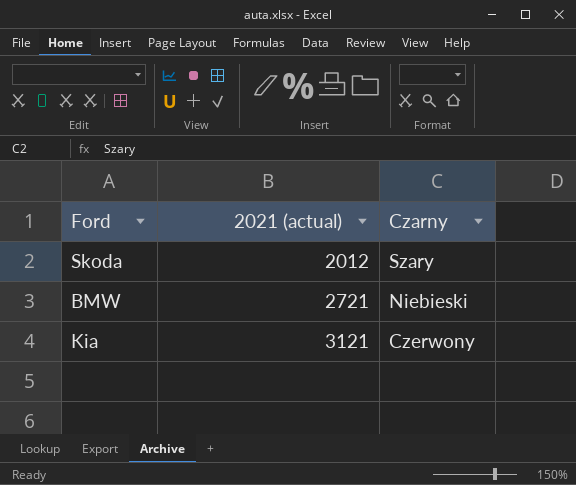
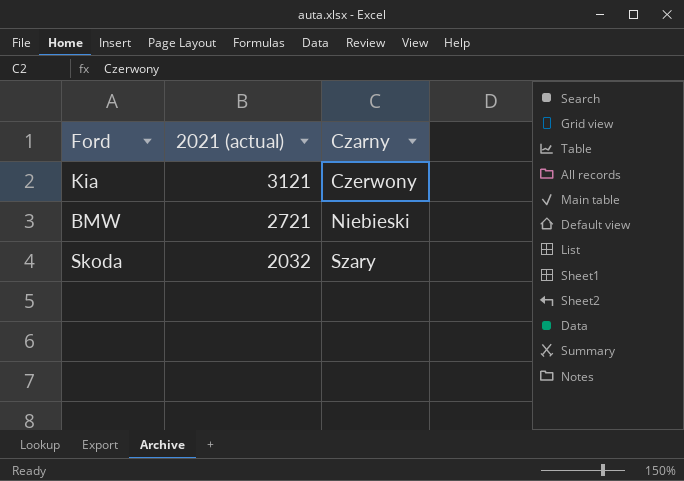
row order: 2021 (actual) ascending -> 2021 (actual) descending
Skoda | 2021 (actual): 2012 -> 2032

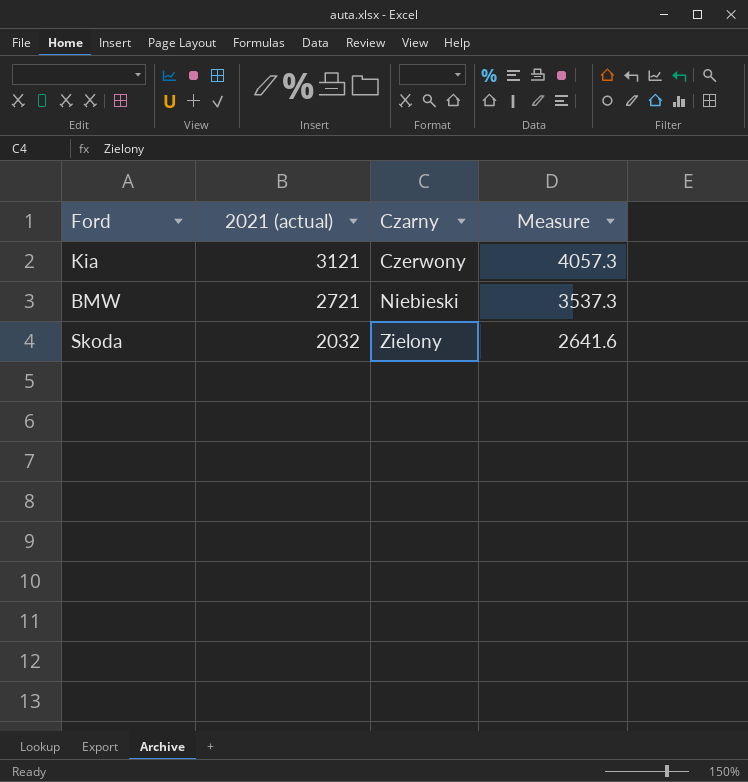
column Measure | formula: none -> [2021 (actual)] * 1.3
Skoda | Czarny: Szary -> Zielony

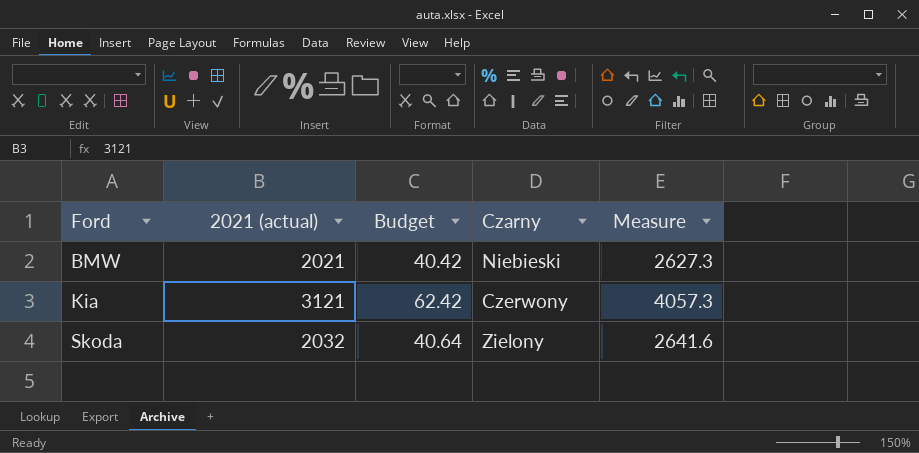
row order: 2021 (actual) descending -> Ford ascending
column Budget | formula: none -> [2021 (actual)] * 0.02
BMW | 2021 (actual): 2721 -> 2021
BMW | Measure: 3537.3 -> 2627.3

